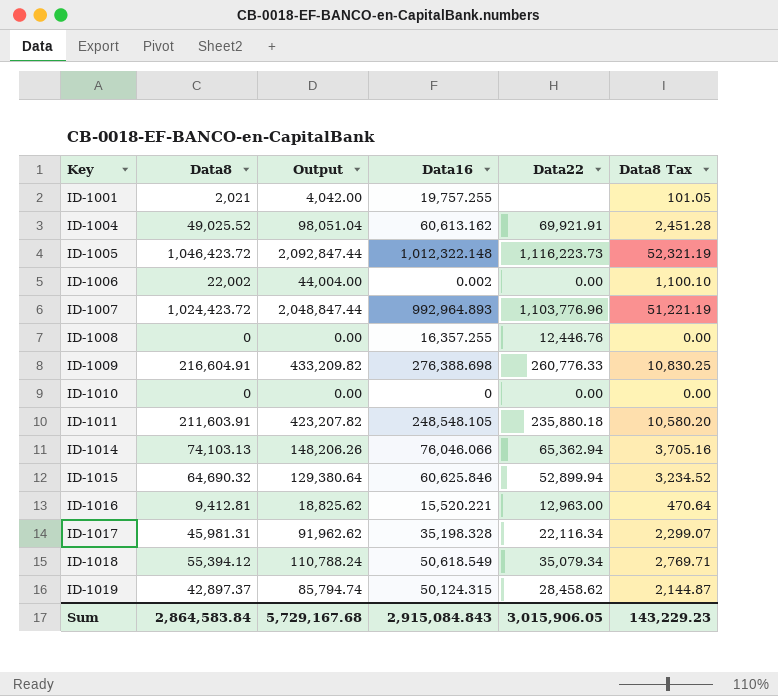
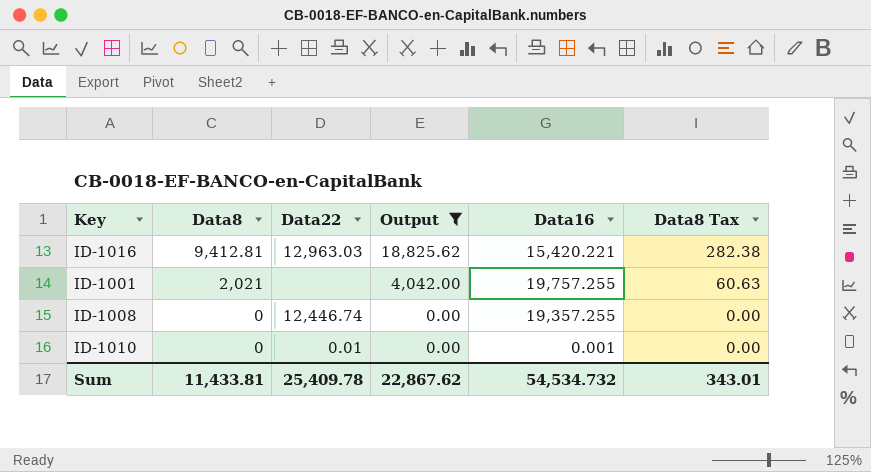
filter: none -> Output <= 18,825.62
row order: Key ascending -> Data8 descending
column Data22 | position: 5 -> 3
column Data8 Tax | formula: [Data8] * 0.05 -> [Data8] * 0.03
ID-1016 | Data22: 12,963.00 -> 12,963.03
ID-1016 | Data16: 15,520.221 -> 15,420.221
ID-1008 | Data22: 12,446.76 -> 12,446.74
ID-1008 | Data16: 16,357.255 -> 19,357.255
ID-1010 | Data22: 0.00 -> 0.01
ID-1010 | Data16: 0 -> 0.001
Sum | Data8: 2,864,583.84 -> 11,433.81
Sum | Data22: 3,015,906.05 -> 25,409.78
Sum | Output: 5,729,167.68 -> 22,867.62
Sum | Data16: 2,915,084.843 -> 54,534.732
Sum | Data8 Tax: 143,229.23 -> 343.01

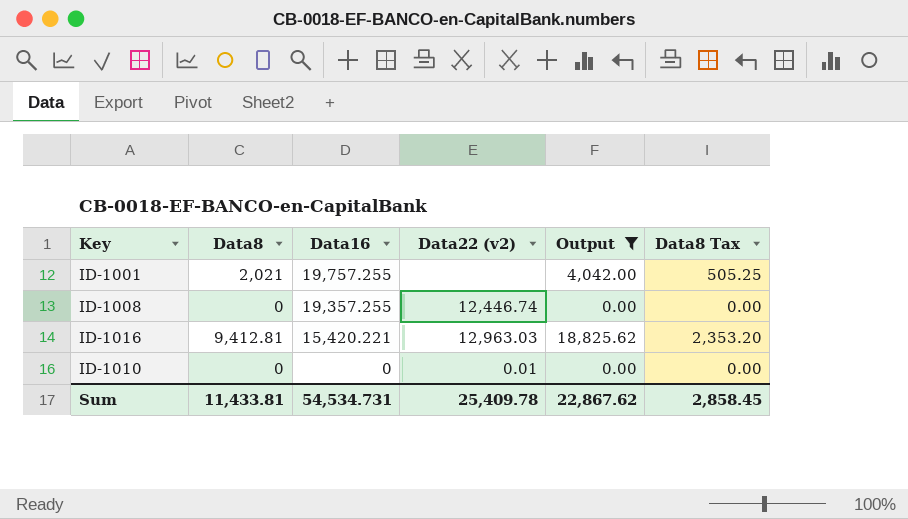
row order: Data8 descending -> Data16 descending
column Data16 | position: 5 -> 3
column name: Data22 -> Data22 (v2)
column Data8 Tax | formula: [Data8] * 0.03 -> [Data8] * 0.25
ID-1010 | Data16: 0.001 -> 0
Sum | Data16: 54,534.732 -> 54,534.731
Sum | Data8 Tax: 343.01 -> 2,858.45

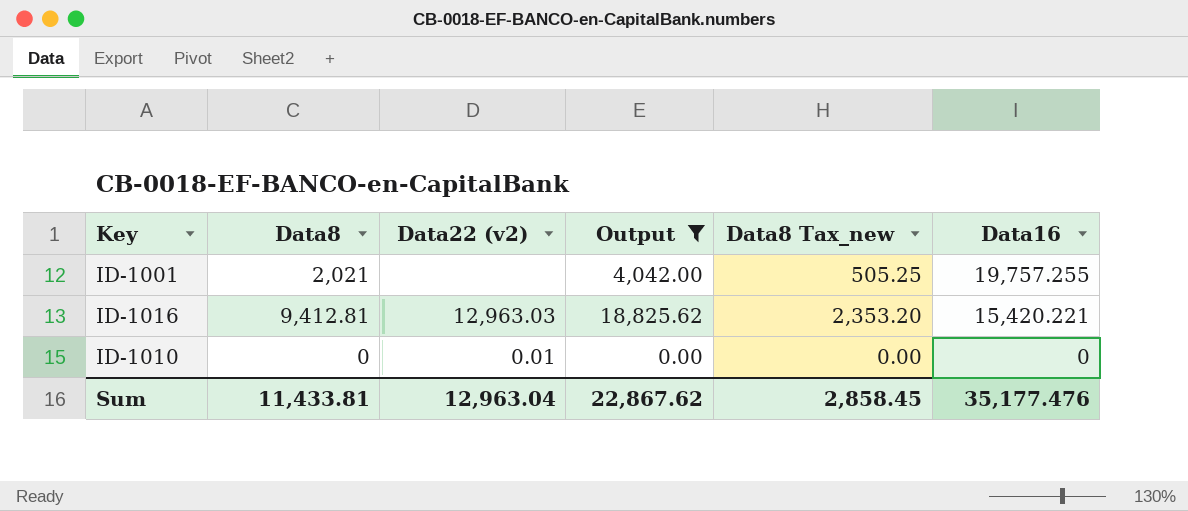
column name: Data8 Tax -> Data8 Tax_new
column Data16 | position: 3 -> 6
row ID-1008: 0 | 19,357.255 | 12,446.74 | 0.00 | 0.00 -> none
Sum | Data22 (v2): 25,409.78 -> 12,963.04
Sum | Data16: 54,534.731 -> 35,177.476

